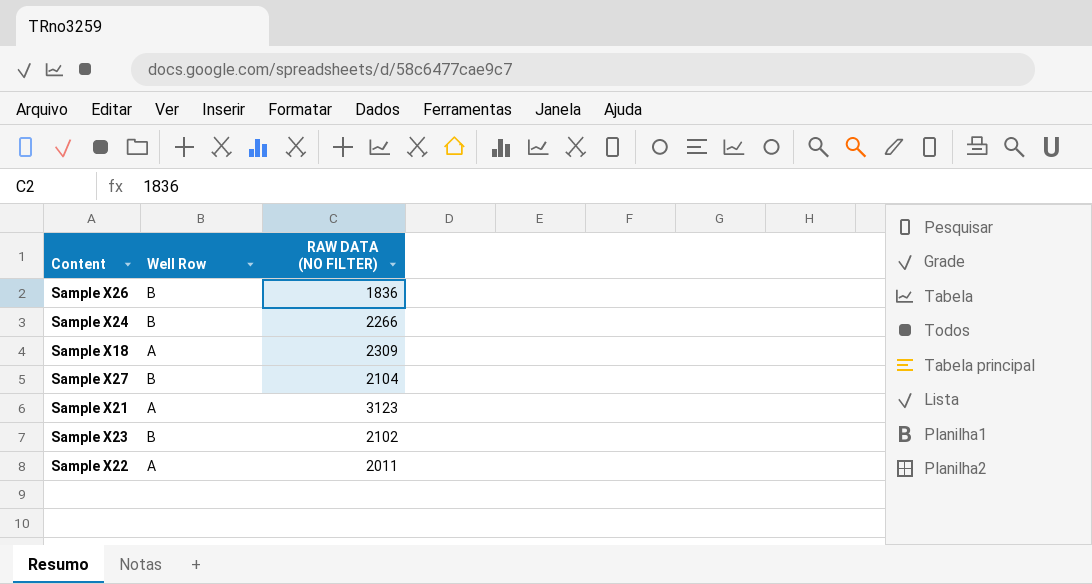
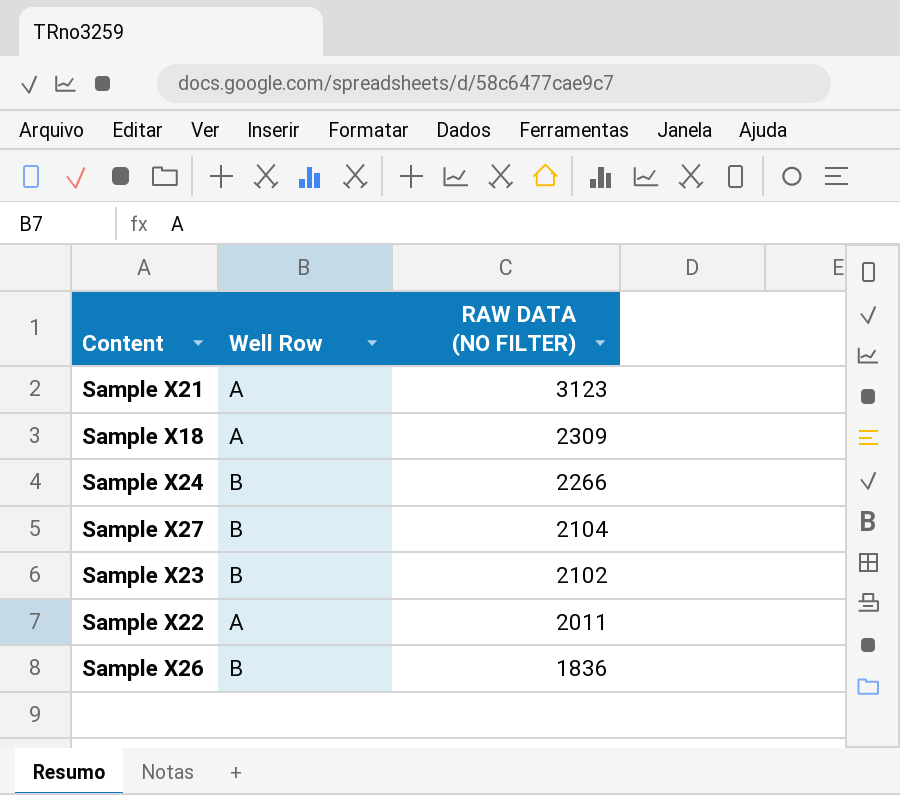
row order: none -> RAW DATA (NO FILTER) descending

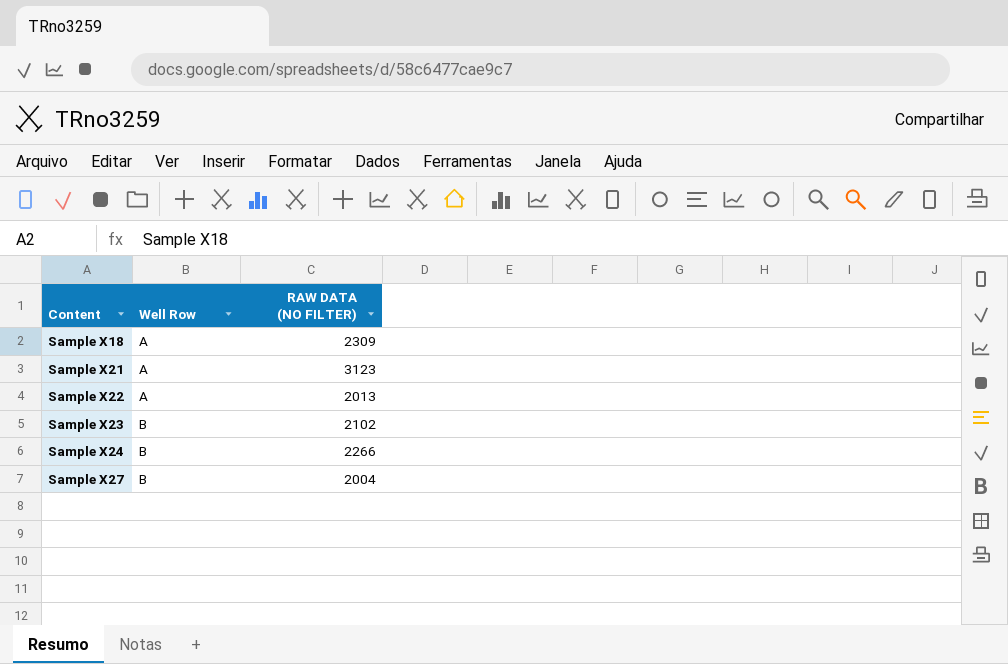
row order: RAW DATA (NO FILTER) descending -> Content ascending
row Sample X26: B | 1836 -> none
Sample X22 | RAW DATA (NO FILTER): 2011 -> 2013
Sample X27 | RAW DATA (NO FILTER): 2104 -> 2004

